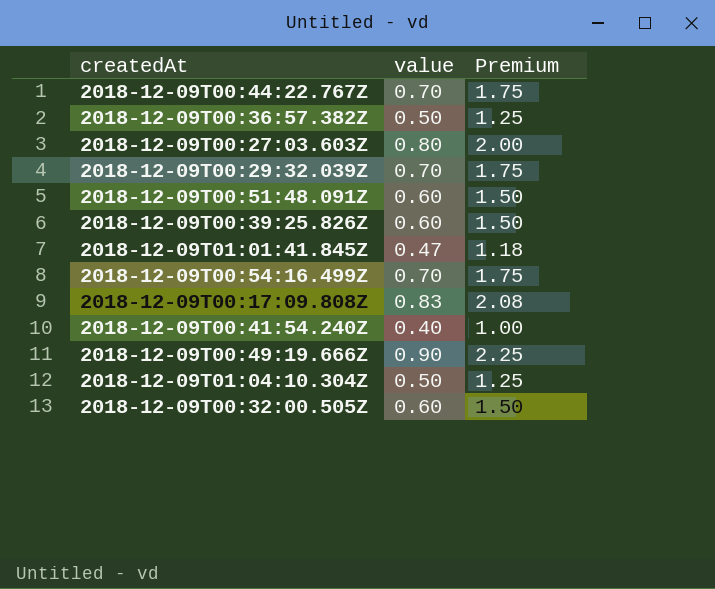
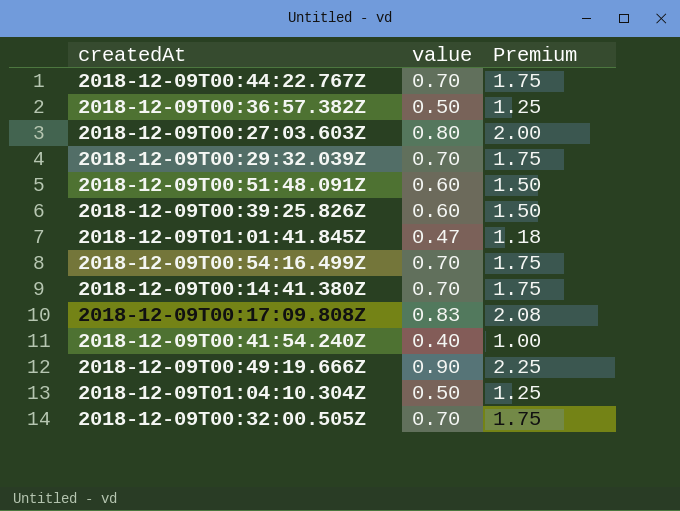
row 2018-12-09T00:14:41.380Z: none -> 0.70 | 1.75
2018-12-09T00:32:00.505Z | value: 0.60 -> 0.70
2018-12-09T00:32:00.505Z | Premium: 1.50 -> 1.75

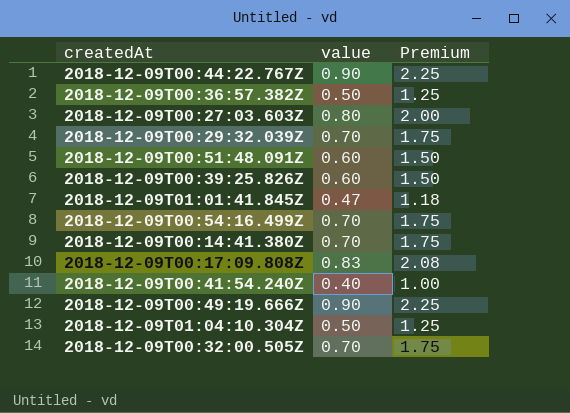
2018-12-09T00:44:22.767Z | value: 0.70 -> 0.90
2018-12-09T00:44:22.767Z | Premium: 1.75 -> 2.25

